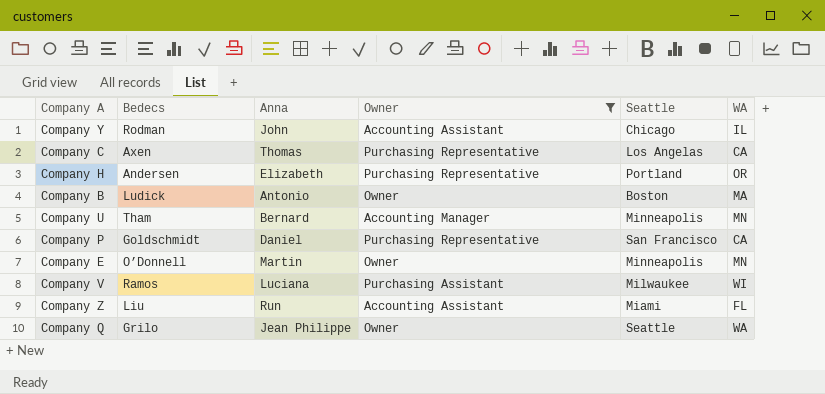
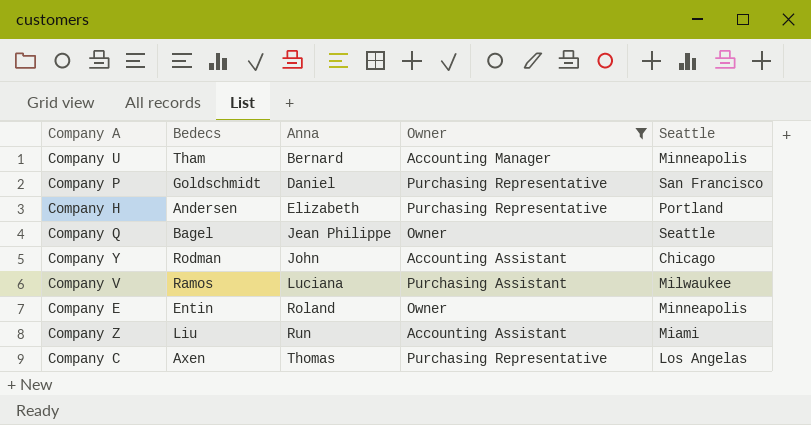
row order: none -> Anna ascending
column WA | position: 6 -> none
row Company B: Ludick | Antonio | Owner | Boston | MA -> none
Company Q | Bedecs: Grilo -> Bagel
Company E | Bedecs: O’Donnell -> Entin
Company E | Anna: Martin -> Roland

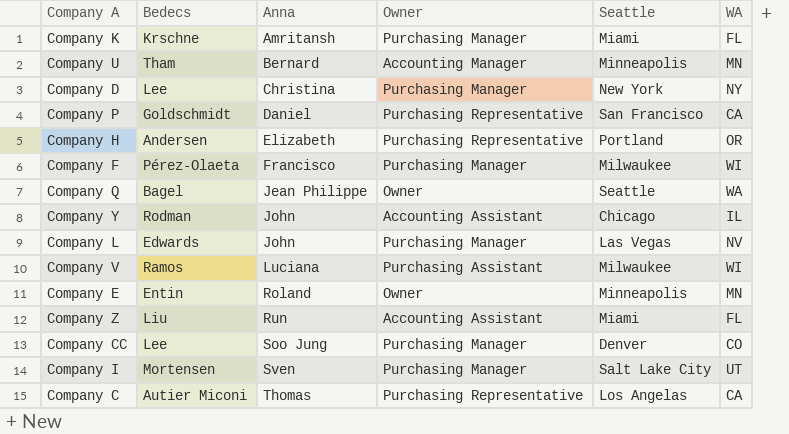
filter: Owner != Purchasing Manager -> none
column WA | position: none -> 6
Company C | Bedecs: Axen -> Autier Miconi

